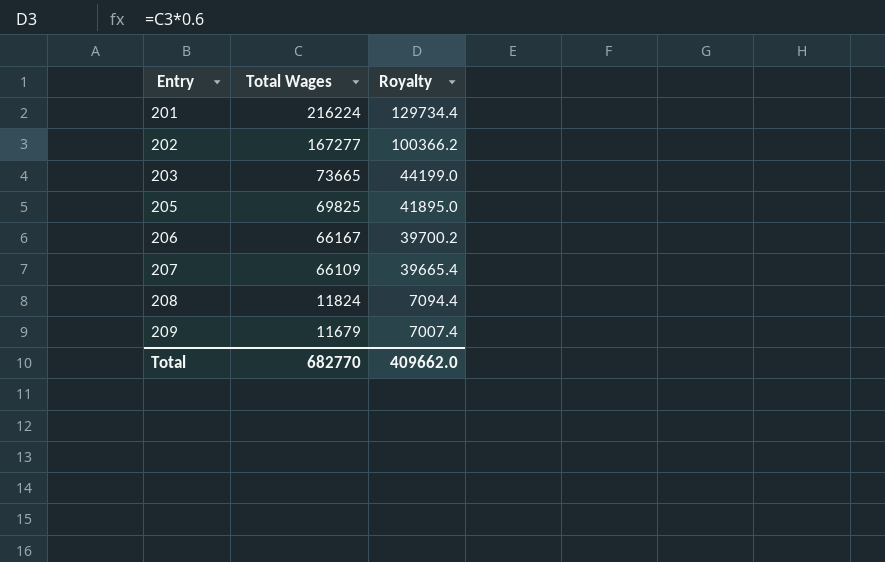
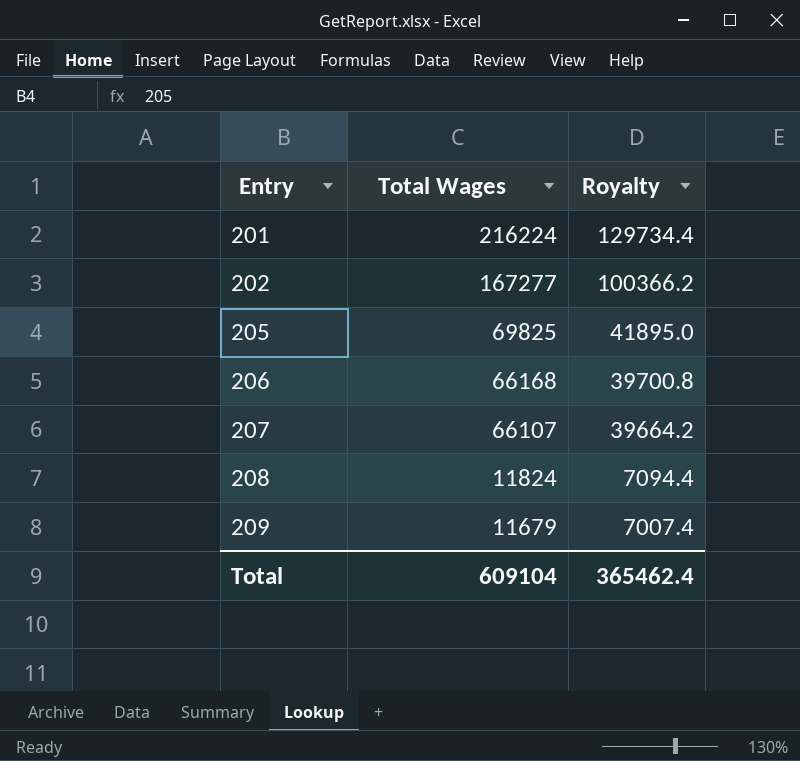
row 203: 73665 | 44199.0 -> none
206 | Total Wages: 66167 -> 66168
206 | Royalty: 39700.2 -> 39700.8
207 | Total Wages: 66109 -> 66107
207 | Royalty: 39665.4 -> 39664.2
Total | Total Wages: 682770 -> 609104
Total | Royalty: 409662.0 -> 365462.4

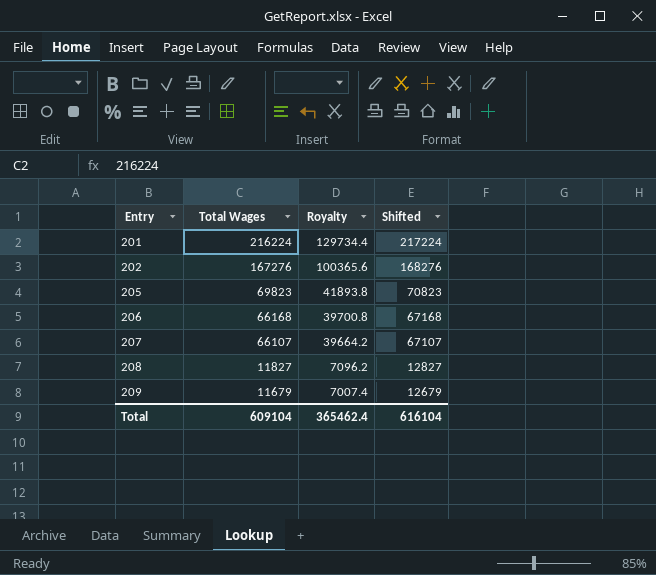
column Shifted | formula: none -> [Total Wages] + 1000
202 | Total Wages: 167277 -> 167276
202 | Royalty: 100366.2 -> 100365.6
205 | Total Wages: 69825 -> 69823
205 | Royalty: 41895.0 -> 41893.8
208 | Total Wages: 11824 -> 11827
208 | Royalty: 7094.4 -> 7096.2

